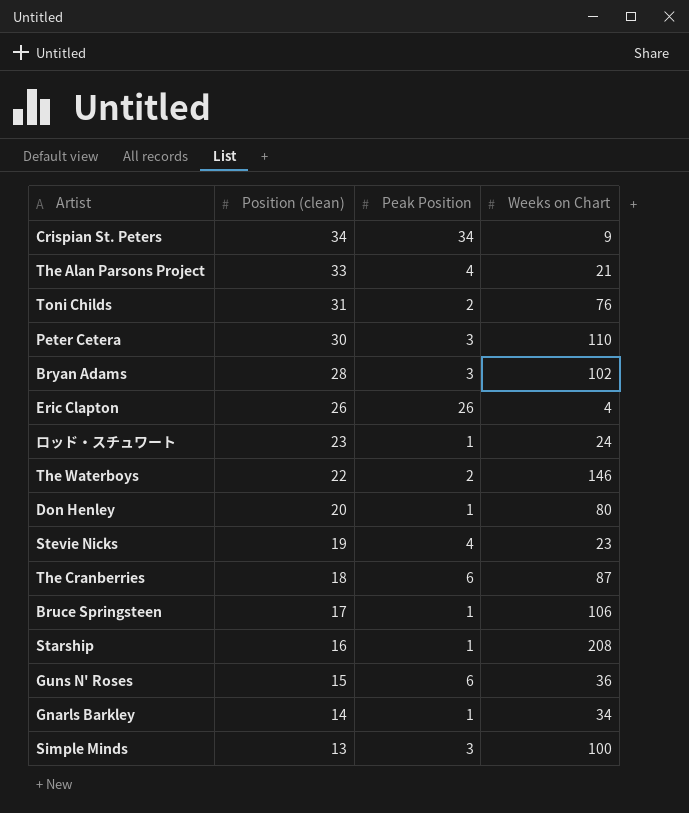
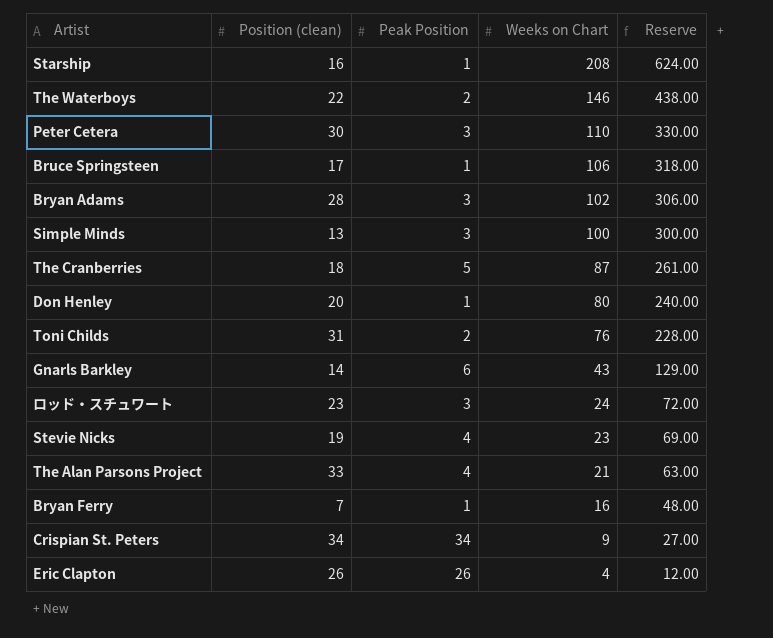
row order: Position (clean) descending -> Weeks on Chart descending
column Reserve | formula: none -> [Weeks on Chart] * 3
row Guns N' Roses: 15 | 6 | 36 -> none
The Cranberries | Peak Position: 6 -> 5
Gnarls Barkley | Peak Position: 1 -> 6
Gnarls Barkley | Weeks on Chart: 34 -> 43
ロッド・スチュワート | Peak Position: 1 -> 3
row Bryan Ferry: none -> 7 | 1 | 16 | 48.00

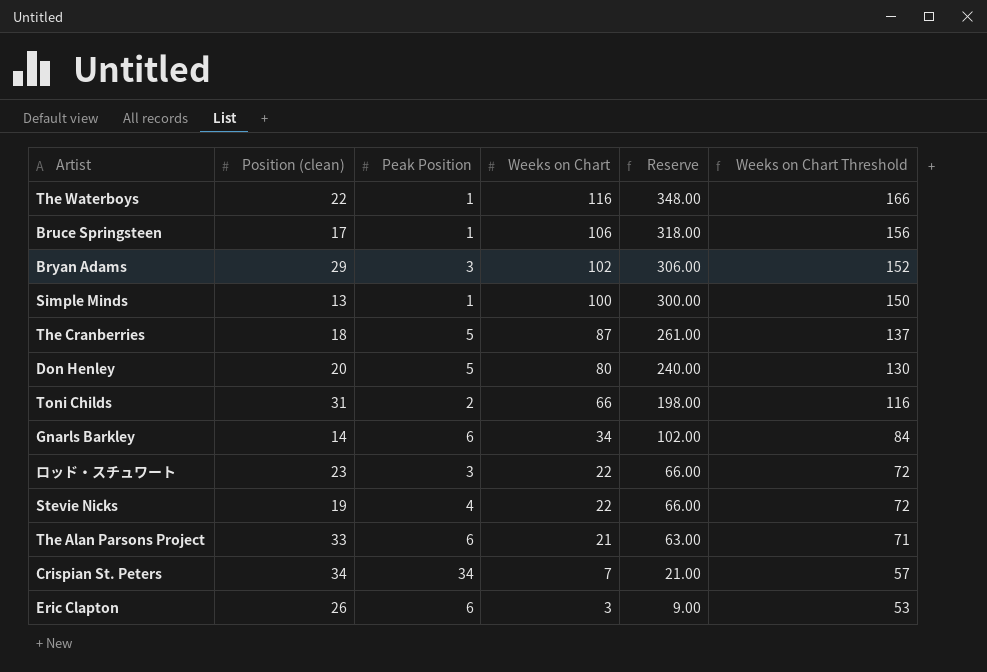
column Weeks on Chart Threshold | formula: none -> [Weeks on Chart] + 50
row Starship: 16 | 1 | 208 | 624.00 -> none
row Peter Cetera: 30 | 3 | 110 | 330.00 -> none
row Bryan Ferry: 7 | 1 | 16 | 48.00 -> none
The Waterboys | Peak Position: 2 -> 1
The Waterboys | Weeks on Chart: 146 -> 116
The Waterboys | Reserve: 438.00 -> 348.00
Bryan Adams | Position (clean): 28 -> 29
Simple Minds | Peak Position: 3 -> 1
Don Henley | Peak Position: 1 -> 5
Toni Childs | Weeks on Chart: 76 -> 66
Toni Childs | Reserve: 228.00 -> 198.00
Gnarls Barkley | Weeks on Chart: 43 -> 34
Gnarls Barkley | Reserve: 129.00 -> 102.00
ロッド・スチュワート | Weeks on Chart: 24 -> 22
ロッド・スチュワート | Reserve: 72.00 -> 66.00
Stevie Nicks | Weeks on Chart: 23 -> 22
Stevie Nicks | Reserve: 69.00 -> 66.00
The Alan Parsons Project | Peak Position: 4 -> 6
Crispian St. Peters | Weeks on Chart: 9 -> 7
Crispian St. Peters | Reserve: 27.00 -> 21.00
Eric Clapton | Peak Position: 26 -> 6
Eric Clapton | Weeks on Chart: 4 -> 3
Eric Clapton | Reserve: 12.00 -> 9.00

